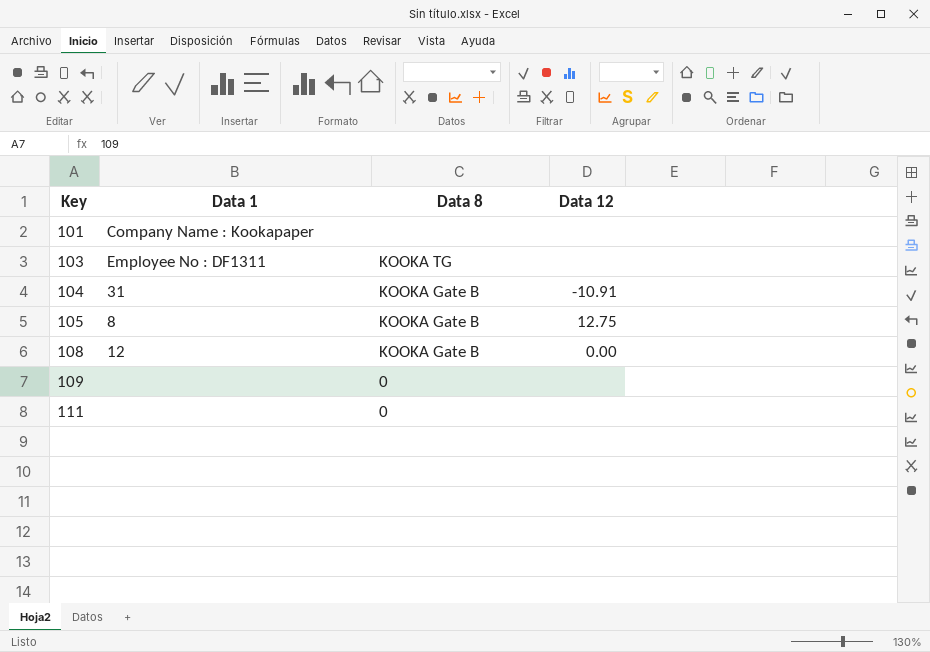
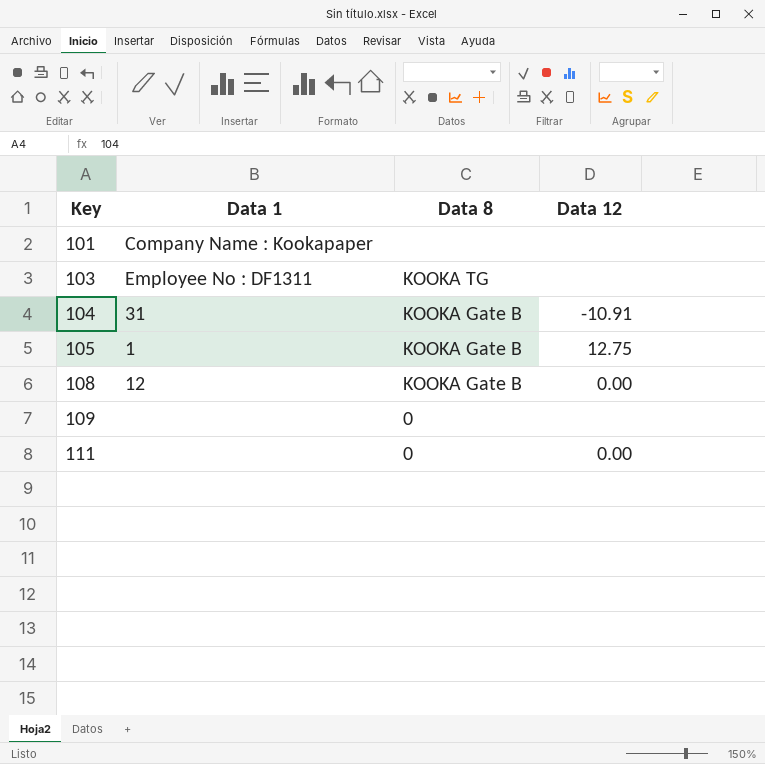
105 | Data 1: 8 -> 1
111 | Data 12: none -> 0.00

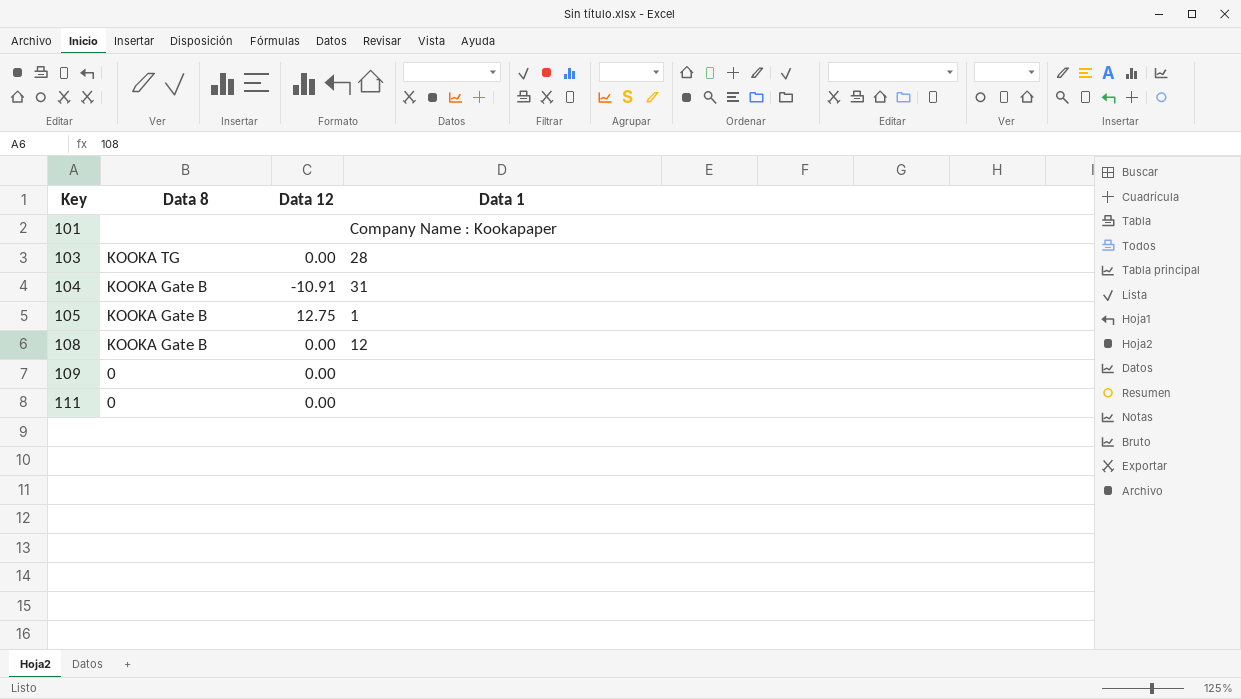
column Data 1 | position: 2 -> 4
103 | Data 12: none -> 0.00
103 | Data 1: Employee No : DF1311 -> 28
109 | Data 12: none -> 0.00

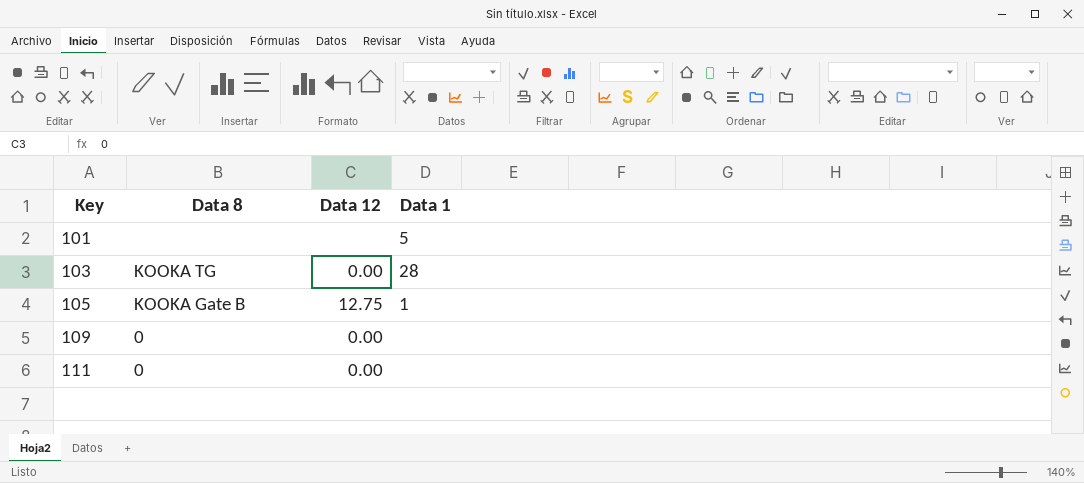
row 104: KOOKA Gate B | -10.91 | 31 -> none
row 108: KOOKA Gate B | 0.00 | 12 -> none
101 | Data 1: Company Name : Kookapaper -> 5

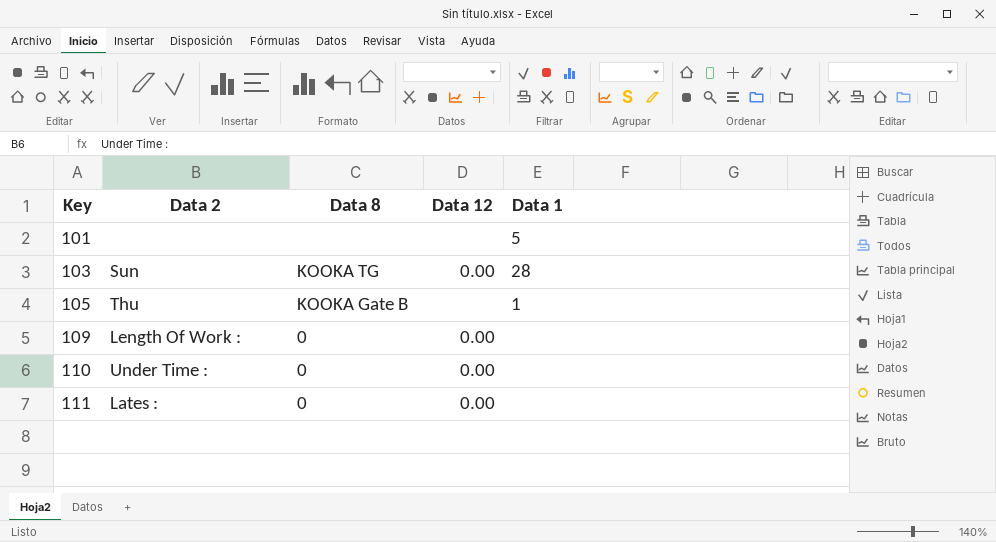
column Data 2 | position: none -> 2
105 | Data 12: 12.75 -> none
row 110: none -> Under Time : | 0 | 0.00 | none

